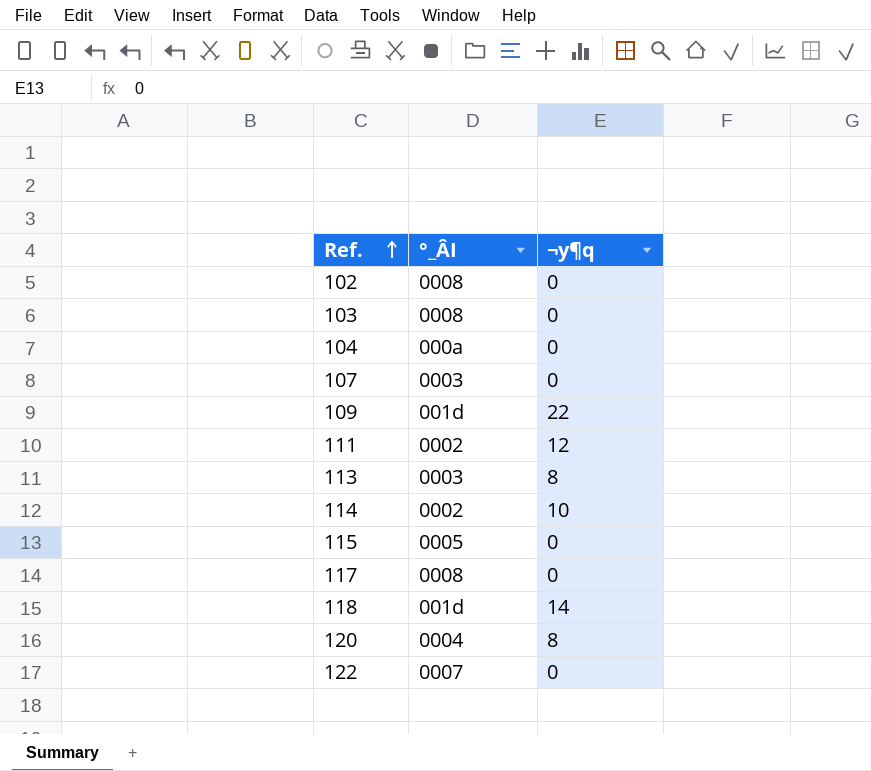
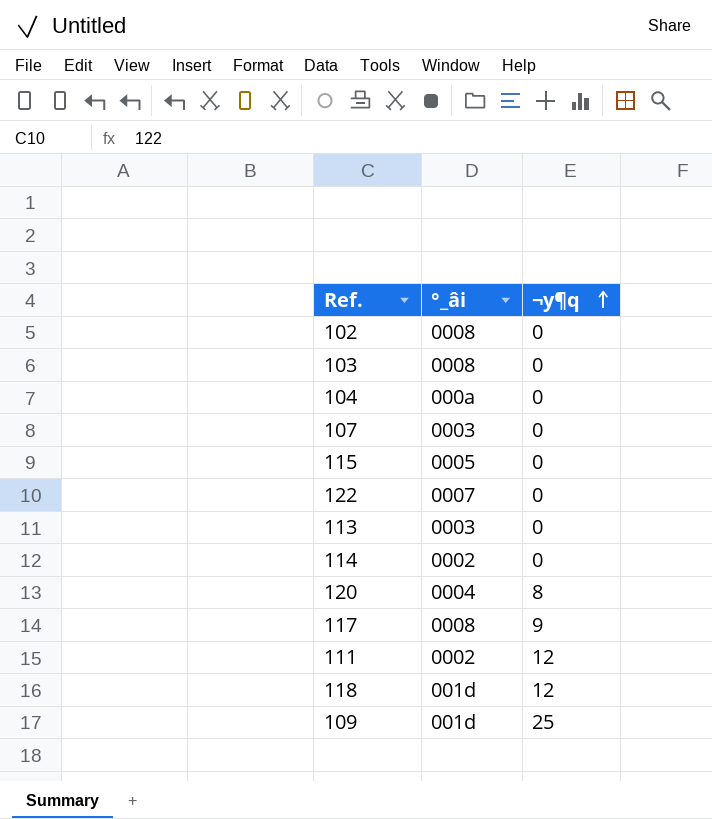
row order: Ref. ascending -> ¬y¶q ascending
column name: °_ÂI -> °_âi
113 | ¬y¶q: 8 -> 0
114 | ¬y¶q: 10 -> 0
117 | ¬y¶q: 0 -> 9
118 | ¬y¶q: 14 -> 12
109 | ¬y¶q: 22 -> 25

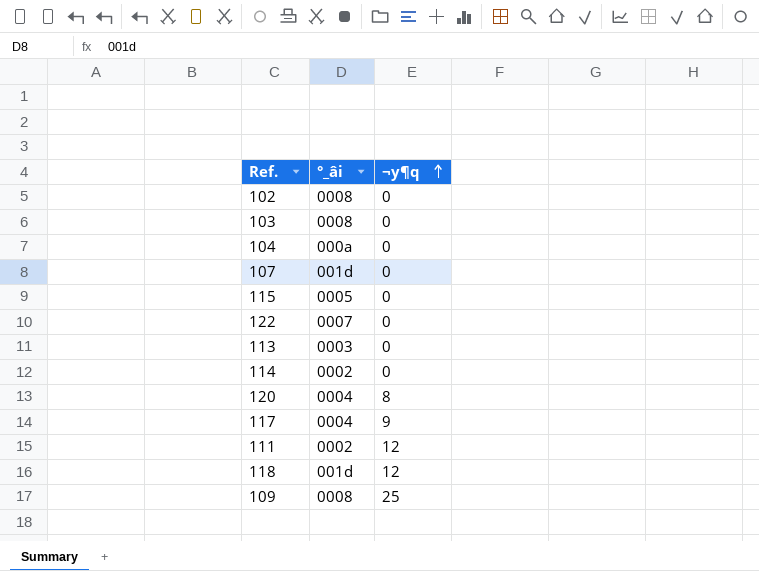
107 | °_âi: 0003 -> 001d
117 | °_âi: 0008 -> 0004
109 | °_âi: 001d -> 0008

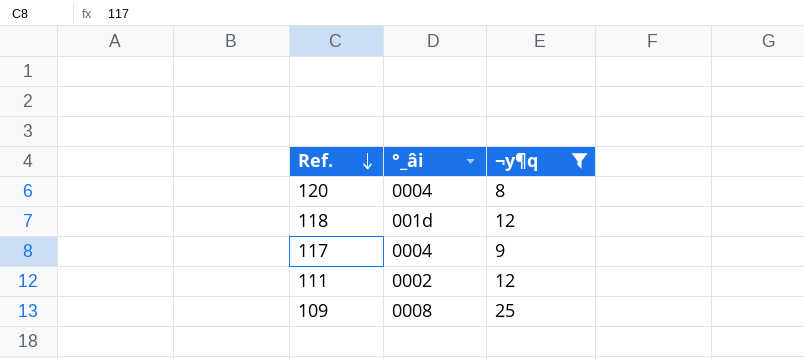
filter: none -> ¬y¶q != 0
row order: ¬y¶q ascending -> Ref. descending

